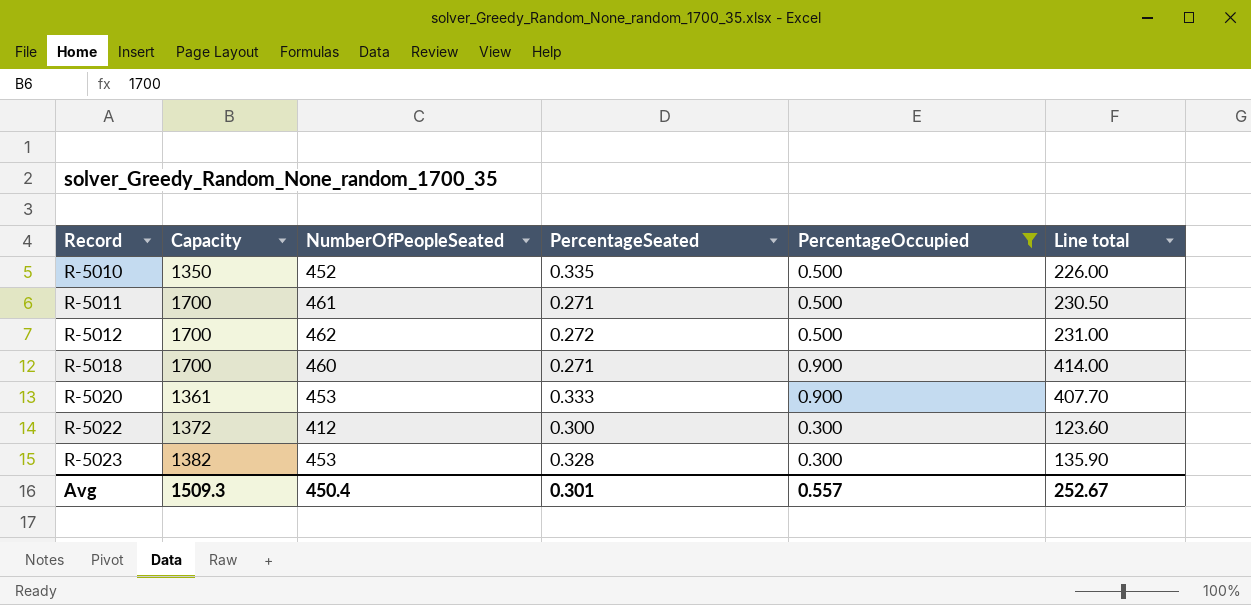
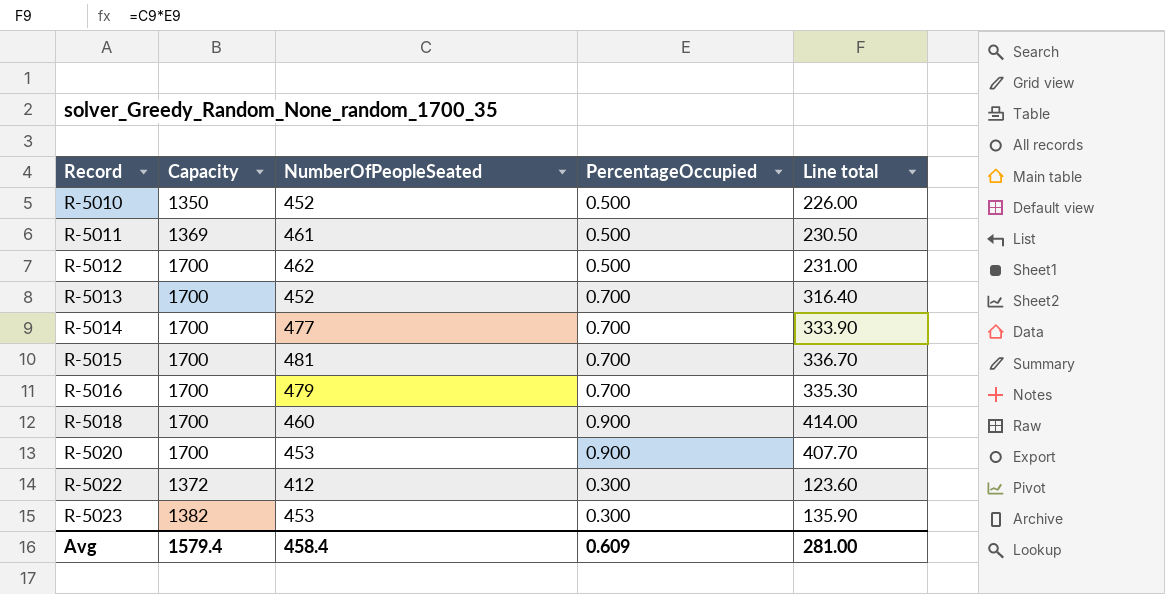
filter: PercentageOccupied != 0.700 -> none
column PercentageSeated | formula: [NumberOfPeopleSeated] / [Capacity] -> none
R-5011 | Capacity: 1700 -> 1369
R-5020 | Capacity: 1361 -> 1700
Avg | Capacity: 1509.3 -> 1579.4
Avg | NumberOfPeopleSeated: 450.4 -> 458.4
Avg | PercentageOccupied: 0.557 -> 0.609
Avg | Line total: 252.67 -> 281.00

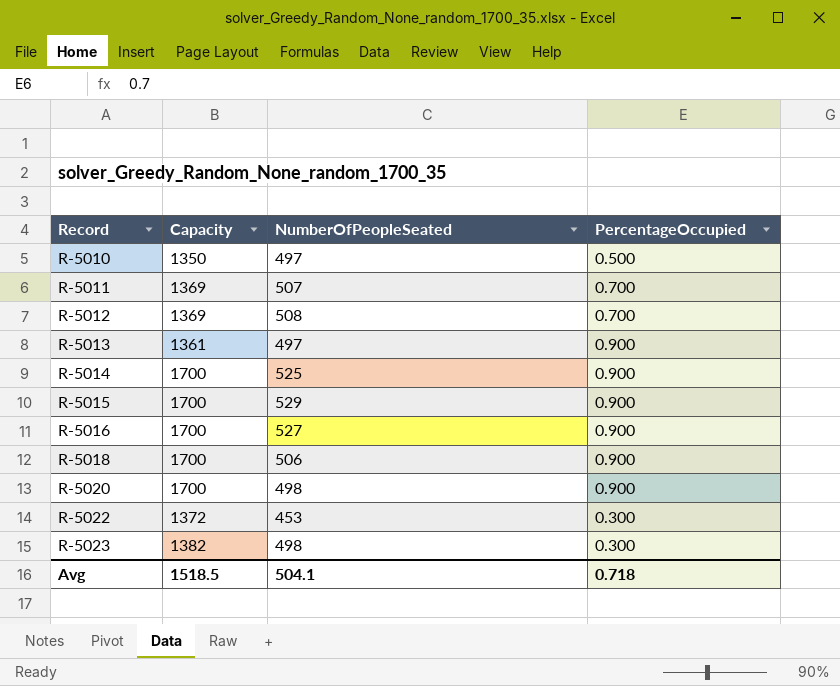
column Line total | formula: [NumberOfPeopleSeated] * [PercentageOccupied] -> none
R-5010 | NumberOfPeopleSeated: 452 -> 497
R-5011 | NumberOfPeopleSeated: 461 -> 507
R-5011 | PercentageOccupied: 0.500 -> 0.700
R-5012 | Capacity: 1700 -> 1369
R-5012 | NumberOfPeopleSeated: 462 -> 508
R-5012 | PercentageOccupied: 0.500 -> 0.700
R-5013 | Capacity: 1700 -> 1361
R-5013 | NumberOfPeopleSeated: 452 -> 497
R-5013 | PercentageOccupied: 0.700 -> 0.900
R-5014 | NumberOfPeopleSeated: 477 -> 525
R-5014 | PercentageOccupied: 0.700 -> 0.900
R-5015 | NumberOfPeopleSeated: 481 -> 529
R-5015 | PercentageOccupied: 0.700 -> 0.900
R-5016 | NumberOfPeopleSeated: 479 -> 527
R-5016 | PercentageOccupied: 0.700 -> 0.900
R-5018 | NumberOfPeopleSeated: 460 -> 506
R-5020 | NumberOfPeopleSeated: 453 -> 498
R-5022 | NumberOfPeopleSeated: 412 -> 453
R-5023 | NumberOfPeopleSeated: 453 -> 498
Avg | Capacity: 1579.4 -> 1518.5
Avg | NumberOfPeopleSeated: 458.4 -> 504.1
Avg | PercentageOccupied: 0.609 -> 0.718

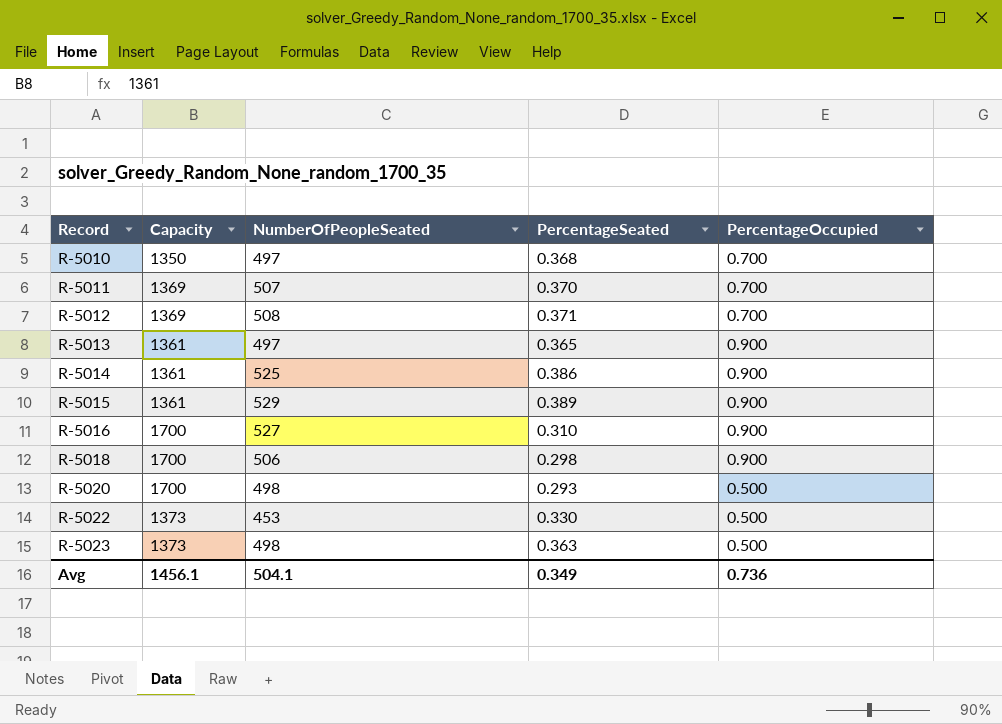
column PercentageSeated | formula: none -> [NumberOfPeopleSeated] / [Capacity]
R-5010 | PercentageOccupied: 0.500 -> 0.700
R-5014 | Capacity: 1700 -> 1361
R-5015 | Capacity: 1700 -> 1361
R-5020 | PercentageOccupied: 0.900 -> 0.500
R-5022 | Capacity: 1372 -> 1373
R-5022 | PercentageOccupied: 0.300 -> 0.500
R-5023 | Capacity: 1382 -> 1373
R-5023 | PercentageOccupied: 0.300 -> 0.500
Avg | Capacity: 1518.5 -> 1456.1
Avg | PercentageOccupied: 0.718 -> 0.736

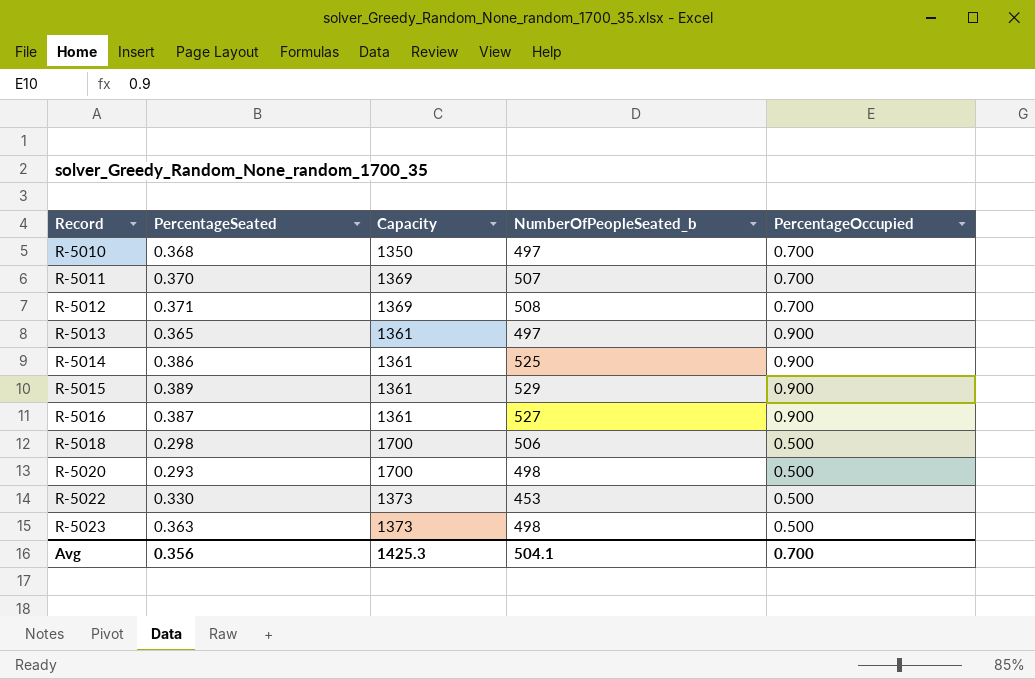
column PercentageSeated | position: 4 -> 2
column name: NumberOfPeopleSeated -> NumberOfPeopleSeated_b
R-5016 | PercentageSeated: 0.310 -> 0.387
R-5016 | Capacity: 1700 -> 1361
R-5018 | PercentageOccupied: 0.900 -> 0.500
Avg | PercentageSeated: 0.349 -> 0.356
Avg | Capacity: 1456.1 -> 1425.3
Avg | PercentageOccupied: 0.736 -> 0.700

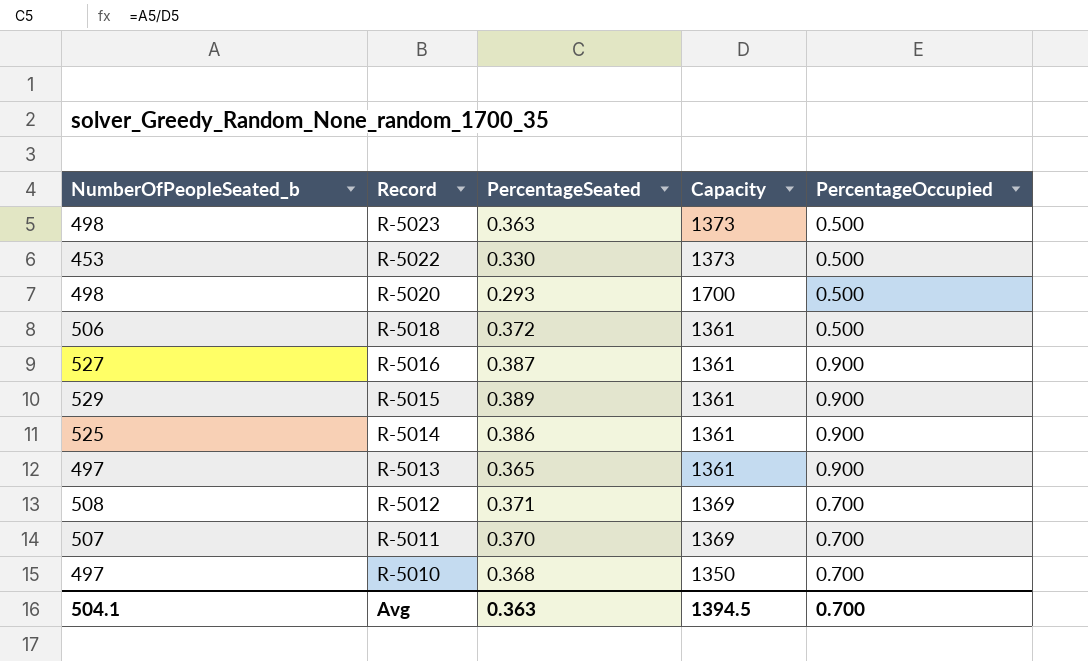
row order: Record ascending -> Record descending
column NumberOfPeopleSeated_b | position: 4 -> 1
R-5018 | PercentageSeated: 0.298 -> 0.372
R-5018 | Capacity: 1700 -> 1361
Avg | PercentageSeated: 0.356 -> 0.363
Avg | Capacity: 1425.3 -> 1394.5

